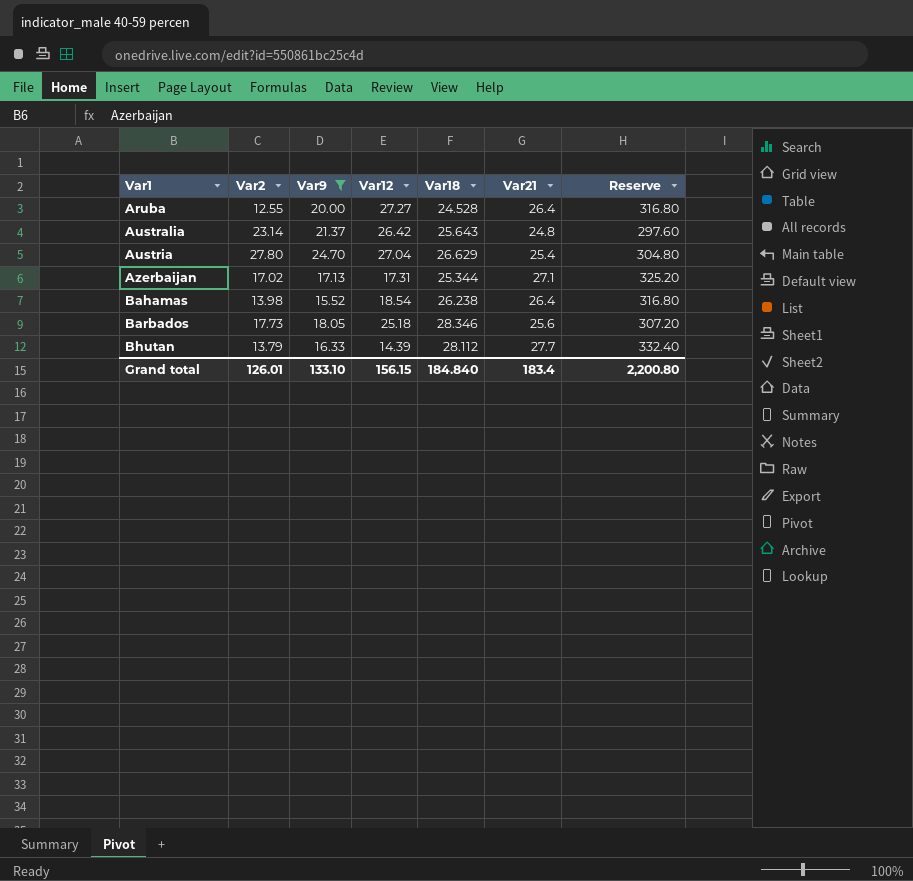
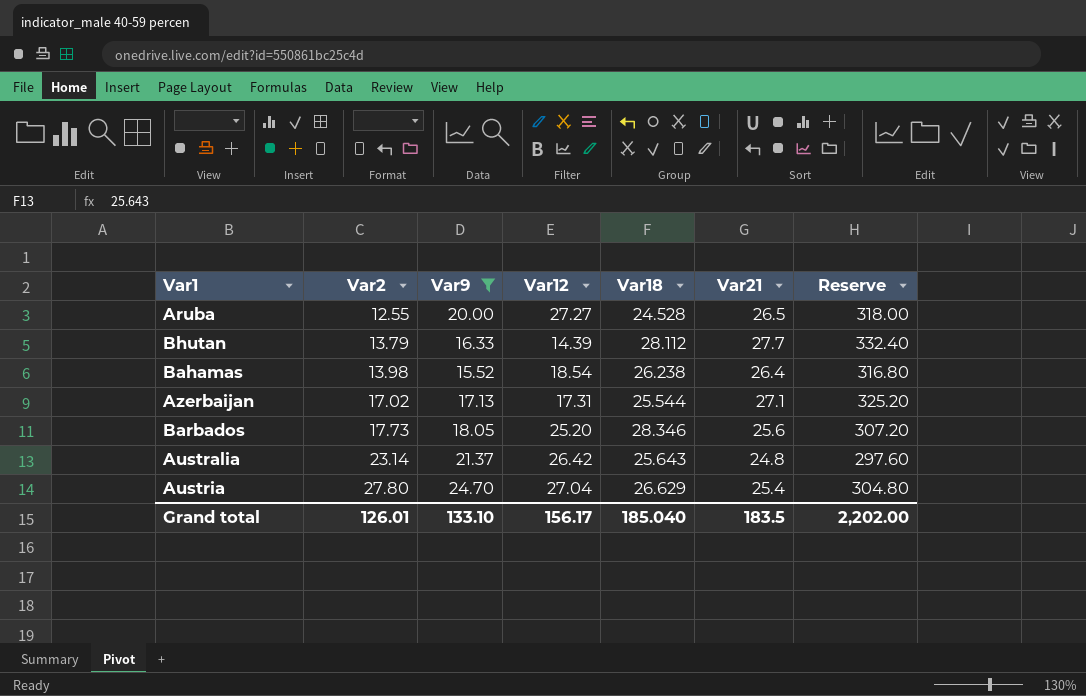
row order: Var1 ascending -> Var2 ascending
Aruba | Var21: 26.4 -> 26.5
Aruba | Reserve: 316.80 -> 318.00
Azerbaijan | Var18: 25.344 -> 25.544
Barbados | Var12: 25.18 -> 25.20
Grand total | Var12: 156.15 -> 156.17
Grand total | Var18: 184.840 -> 185.040
Grand total | Var21: 183.4 -> 183.5
Grand total | Reserve: 2,200.80 -> 2,202.00

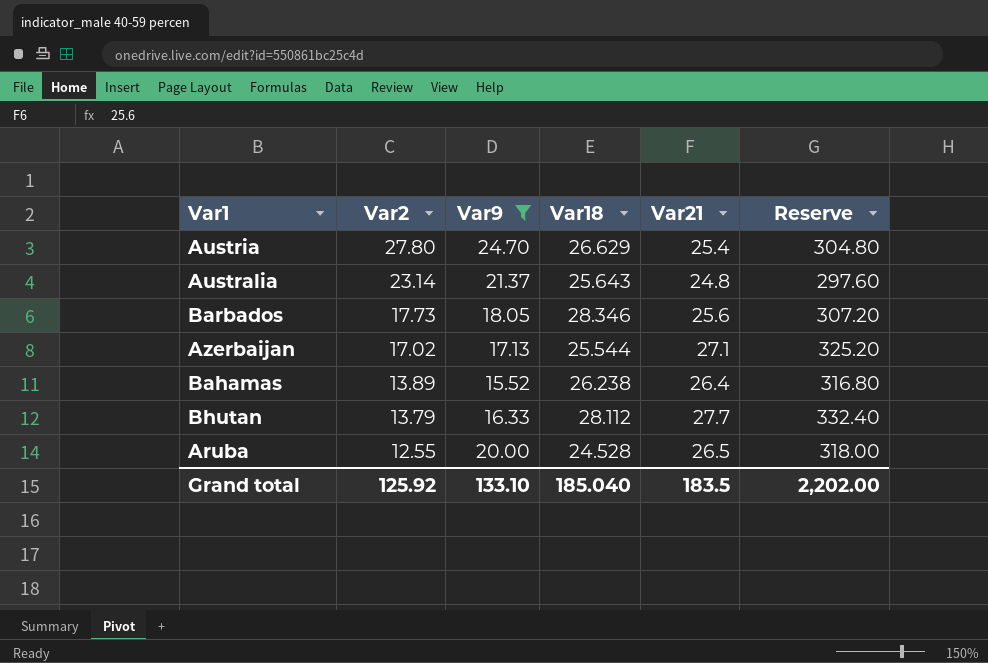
row order: Var2 ascending -> Var2 descending
column Var12 | position: 4 -> none
Bahamas | Var2: 13.98 -> 13.89
Grand total | Var2: 126.01 -> 125.92

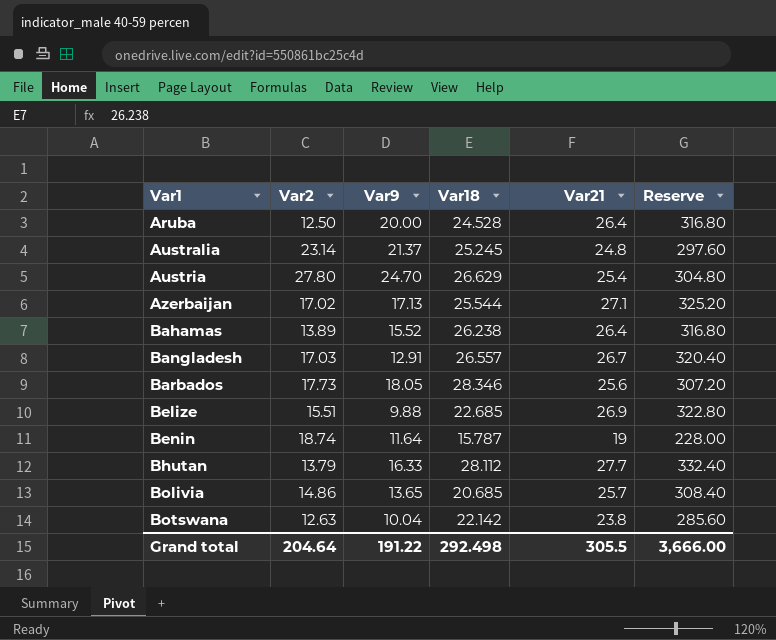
filter: Var9 >= 15.52 -> none
row order: Var2 descending -> Var1 ascending
Aruba | Var2: 12.55 -> 12.50
Aruba | Var21: 26.5 -> 26.4
Aruba | Reserve: 318.00 -> 316.80
Australia | Var18: 25.643 -> 25.245
Grand total | Var2: 125.92 -> 204.64
Grand total | Var9: 133.10 -> 191.22
Grand total | Var18: 185.040 -> 292.498
Grand total | Var21: 183.5 -> 305.5
Grand total | Reserve: 2,202.00 -> 3,666.00

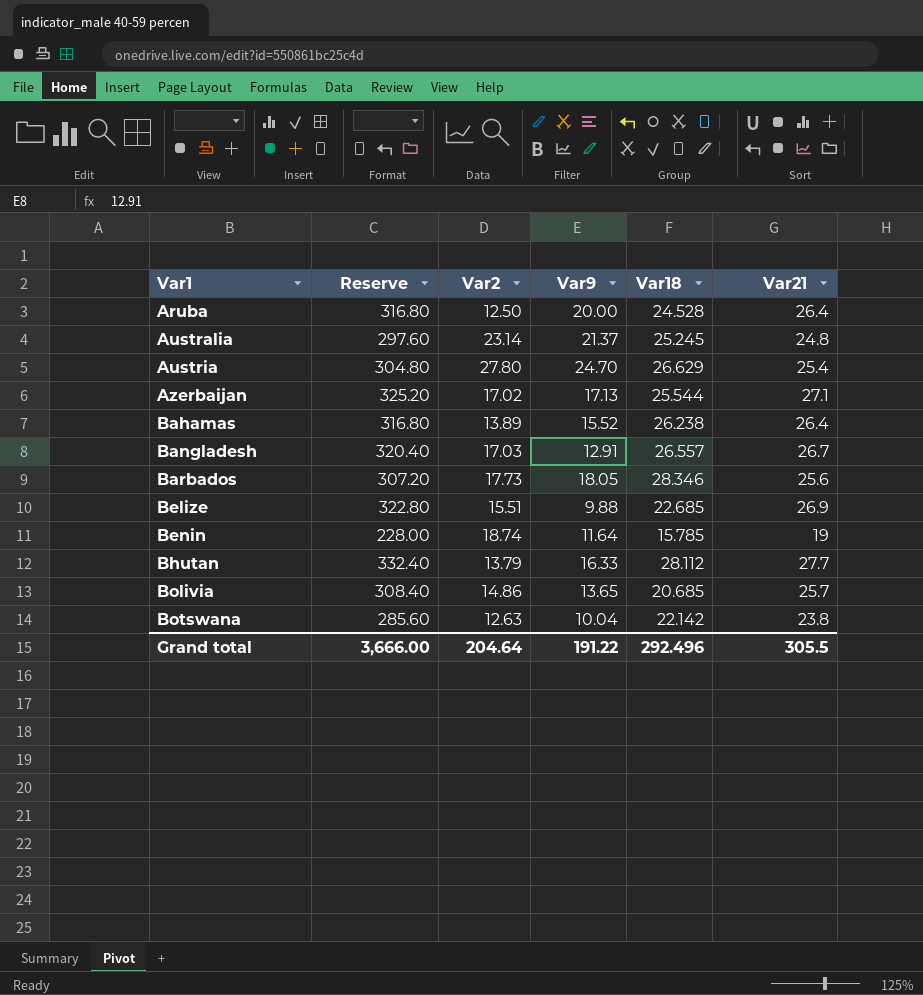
column Reserve | position: 6 -> 2
Benin | Var18: 15.787 -> 15.785
Grand total | Var18: 292.498 -> 292.496

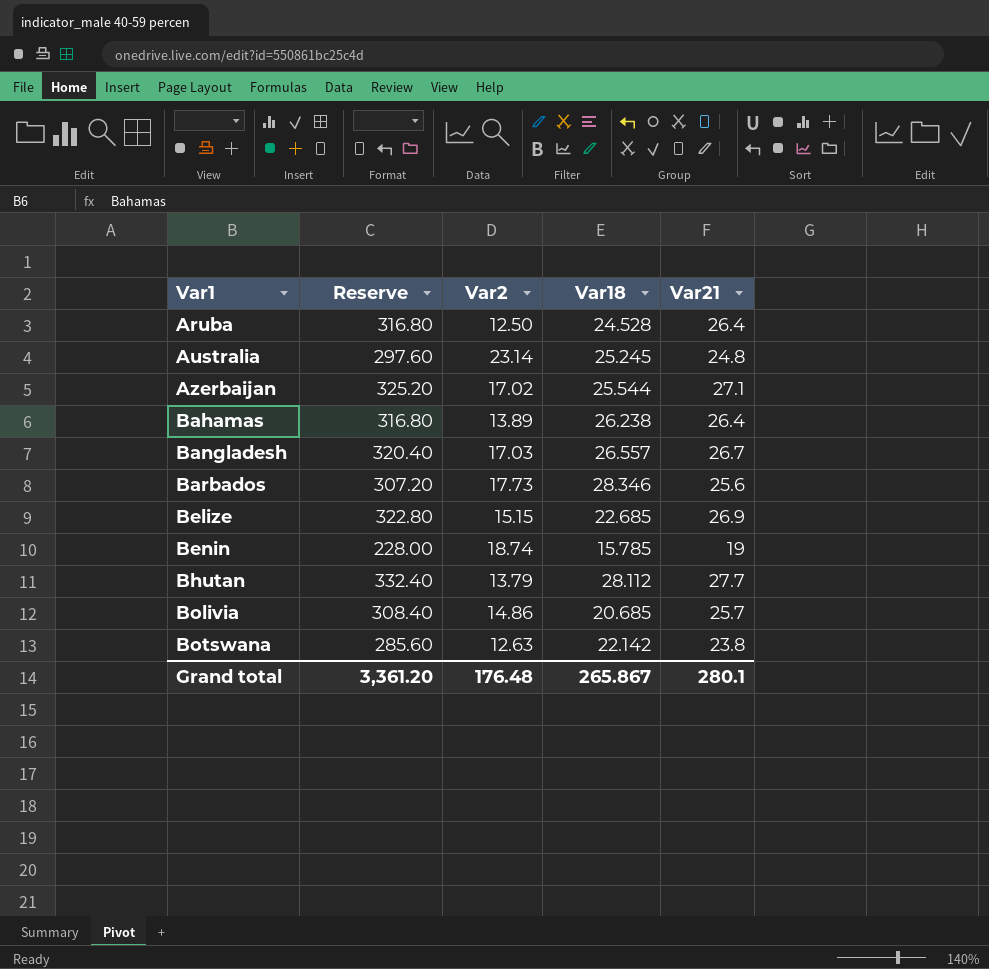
column Var9 | position: 4 -> none
row Austria: 304.80 | 27.80 | 24.70 | 26.629 | 25.4 -> none
Belize | Var2: 15.51 -> 15.15
Grand total | Reserve: 3,666.00 -> 3,361.20
Grand total | Var2: 204.64 -> 176.48
Grand total | Var18: 292.496 -> 265.867
Grand total | Var21: 305.5 -> 280.1

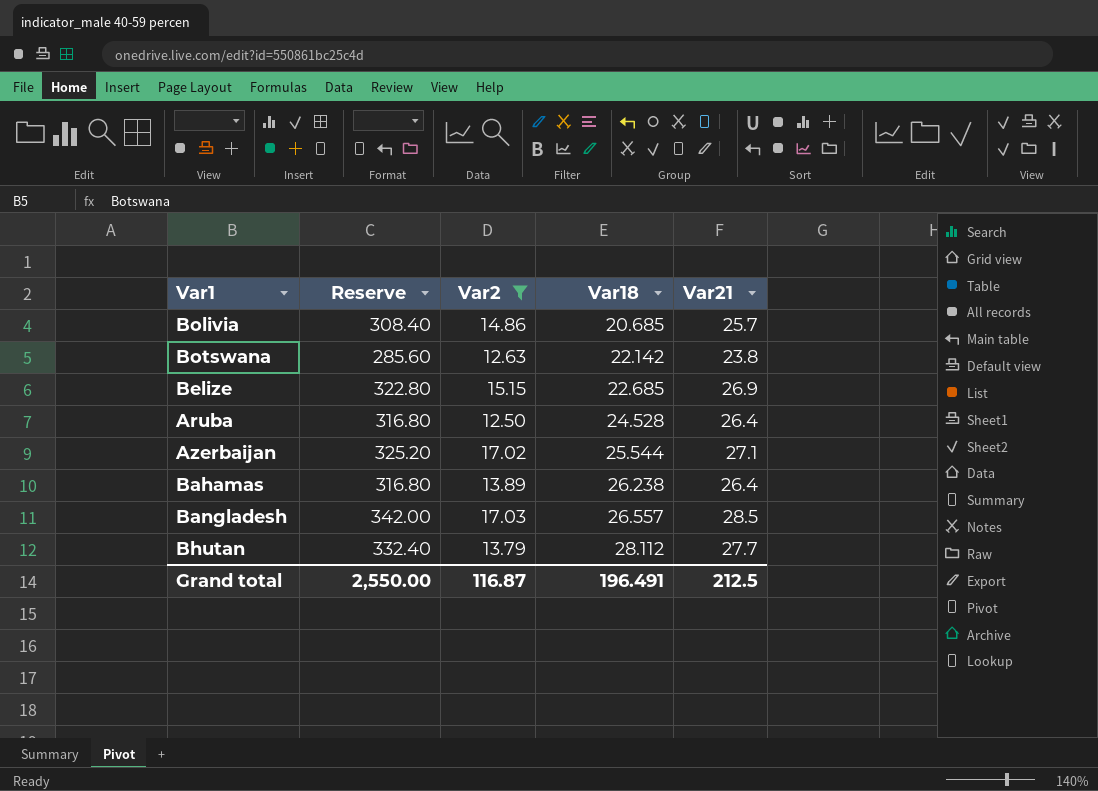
filter: none -> Var2 <= 17.03
row order: Var1 ascending -> Var18 ascending
Bangladesh | Reserve: 320.40 -> 342.00
Bangladesh | Var21: 26.7 -> 28.5
Grand total | Reserve: 3,361.20 -> 2,550.00
Grand total | Var2: 176.48 -> 116.87
Grand total | Var18: 265.867 -> 196.491
Grand total | Var21: 280.1 -> 212.5

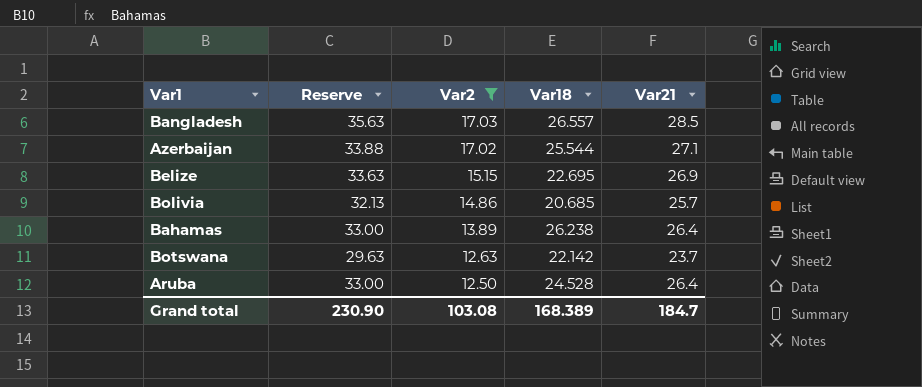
row order: Var18 ascending -> Var2 descending
column Reserve | formula: [Var21] * 12 -> [Var21] * 1.25
row Bhutan: 332.40 | 13.79 | 28.112 | 27.7 -> none
Belize | Var18: 22.685 -> 22.695
Botswana | Var21: 23.8 -> 23.7
Grand total | Reserve: 2,550.00 -> 230.90
Grand total | Var2: 116.87 -> 103.08
Grand total | Var18: 196.491 -> 168.389
Grand total | Var21: 212.5 -> 184.7

